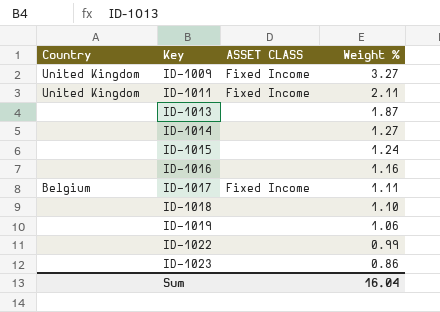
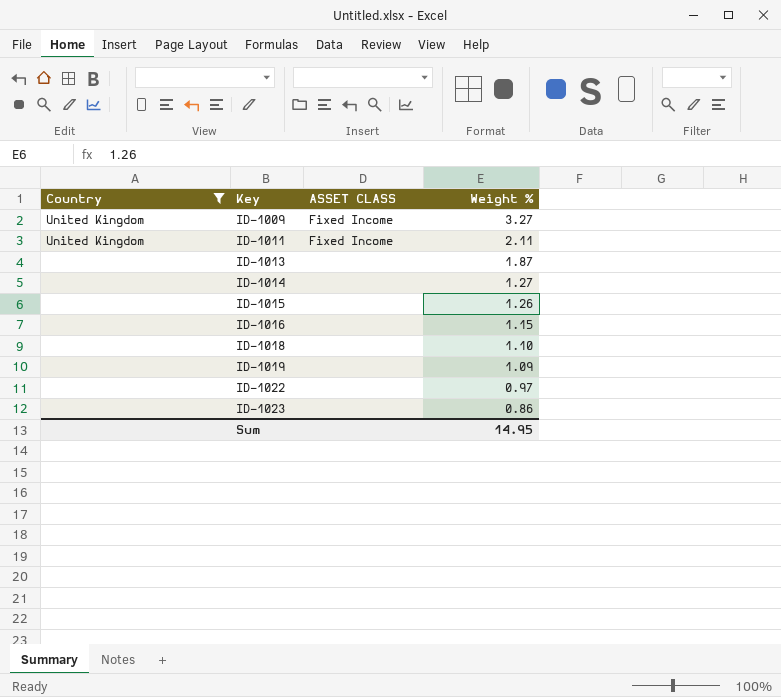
filter: none -> Country != Belgium
ID-1015 | Weight %: 1.24 -> 1.26
ID-1016 | Weight %: 1.16 -> 1.15
ID-1019 | Weight %: 1.06 -> 1.09
ID-1022 | Weight %: 0.99 -> 0.97
Sum | Weight %: 16.04 -> 14.95

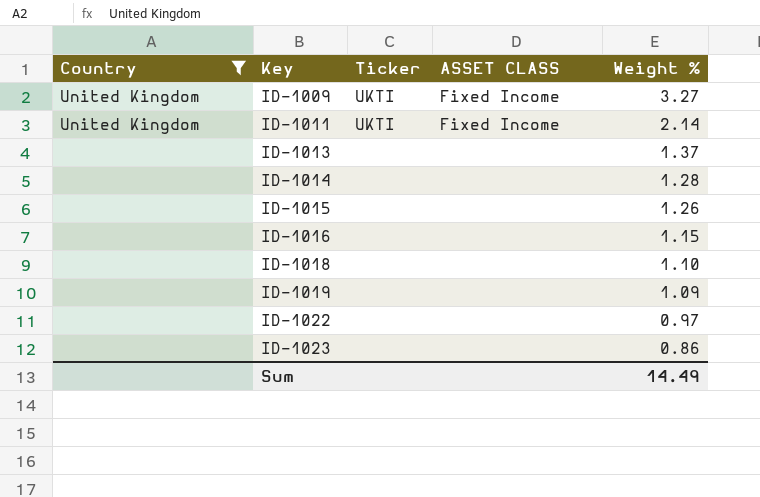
column Ticker | position: none -> 3
ID-1011 | Weight %: 2.11 -> 2.14
ID-1013 | Weight %: 1.87 -> 1.37
ID-1014 | Weight %: 1.27 -> 1.28
Sum | Weight %: 14.95 -> 14.49

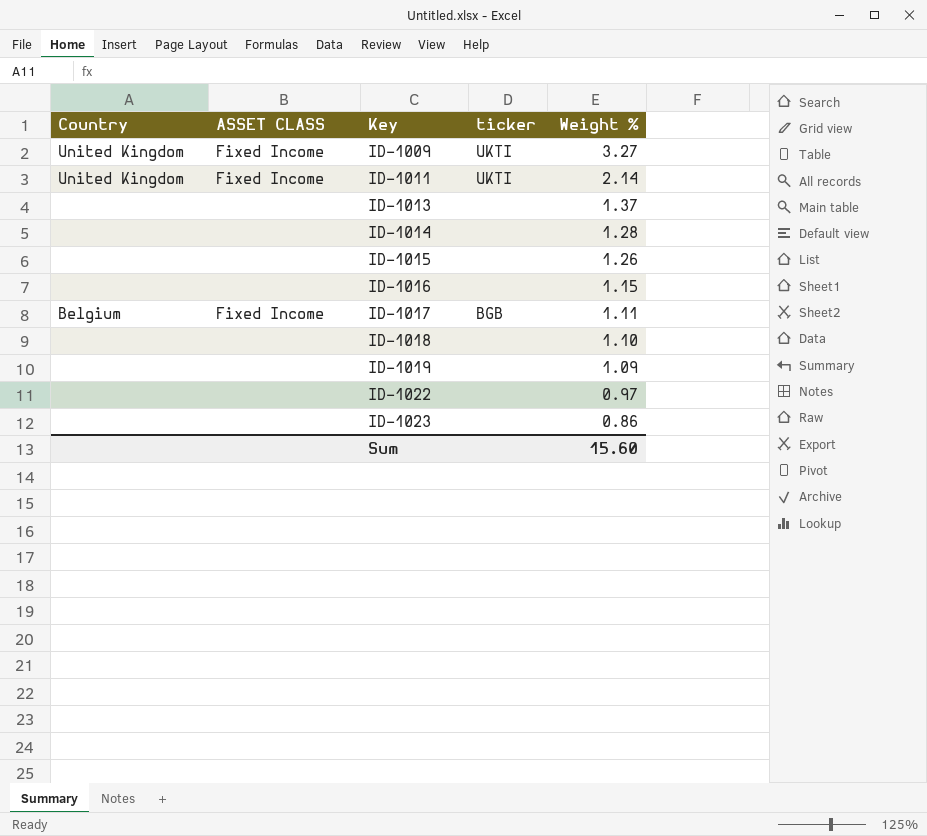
filter: Country != Belgium -> none
column ASSET CLASS | position: 4 -> 2
column name: Ticker -> ticker
Sum | Weight %: 14.49 -> 15.60

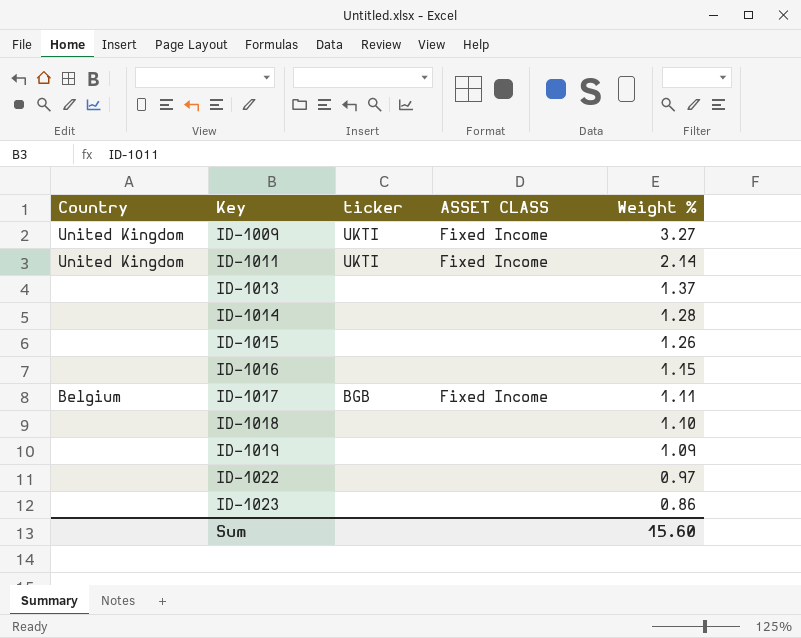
column ASSET CLASS | position: 2 -> 4

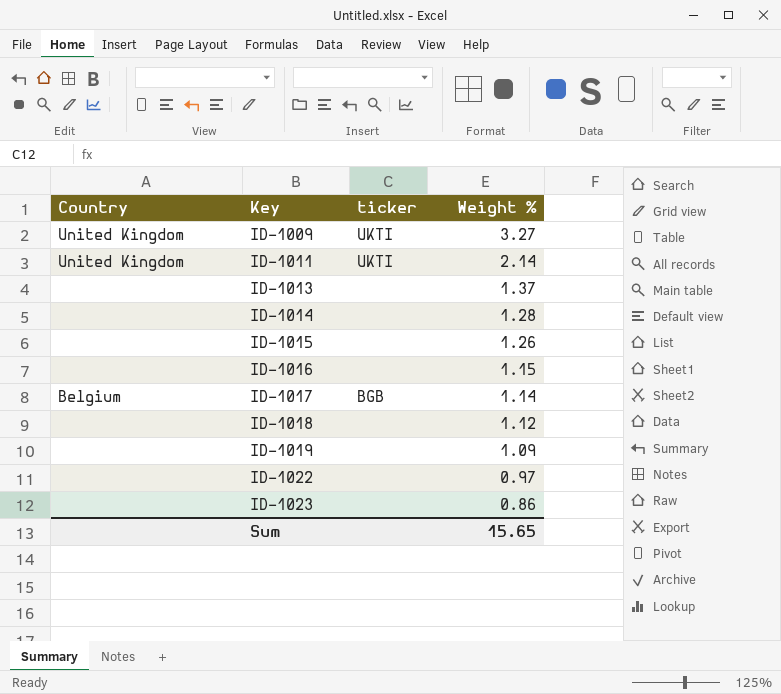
column ASSET CLASS | position: 4 -> none
ID-1017 | Weight %: 1.11 -> 1.14
ID-1018 | Weight %: 1.10 -> 1.12
Sum | Weight %: 15.60 -> 15.65

